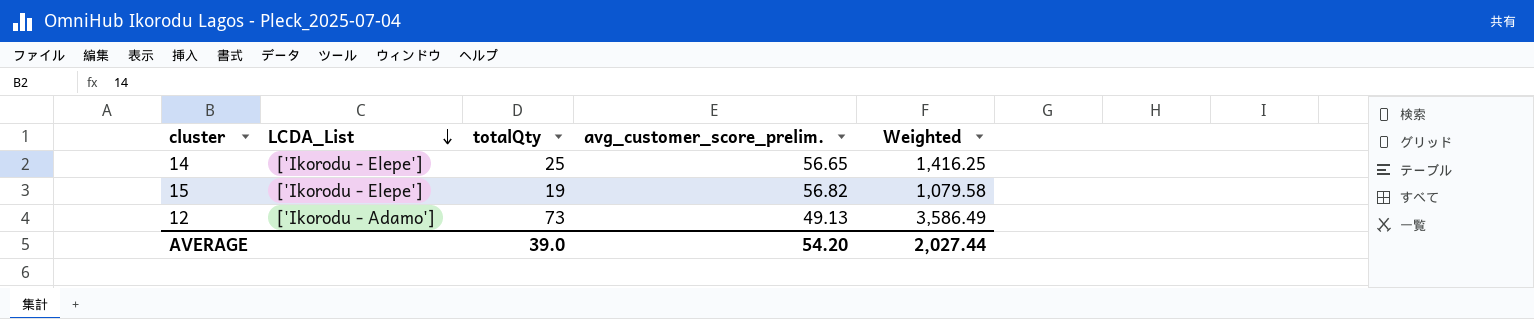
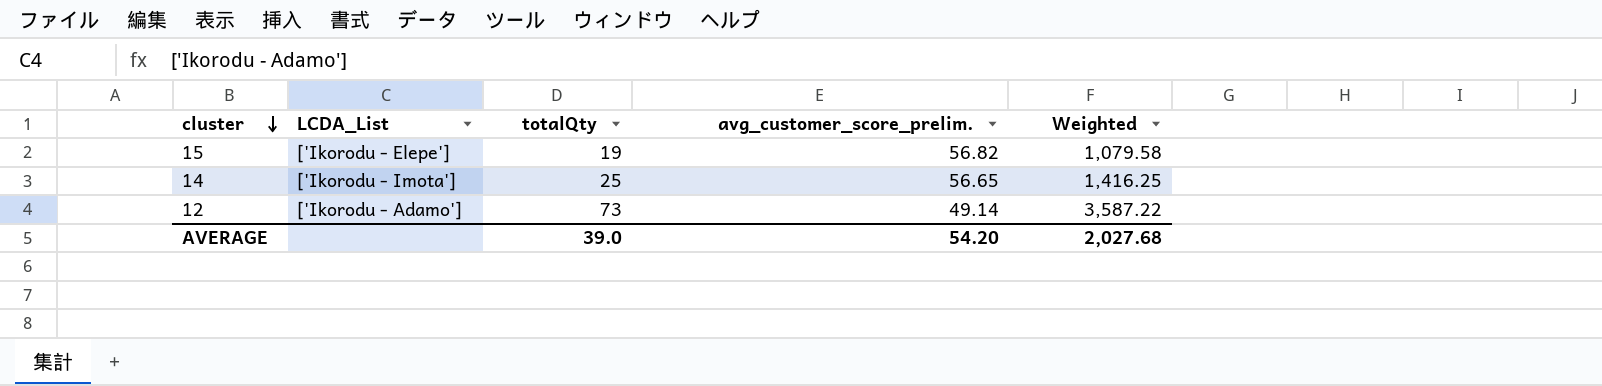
row order: LCDA_List descending -> cluster descending
14 | LCDA_List: ['Ikorodu - Elepe'] -> ['Ikorodu - Imota']
12 | avg_customer_score_prelim.: 49.13 -> 49.14
12 | Weighted: 3,586.49 -> 3,587.22
AVERAGE | Weighted: 2,027.44 -> 2,027.68

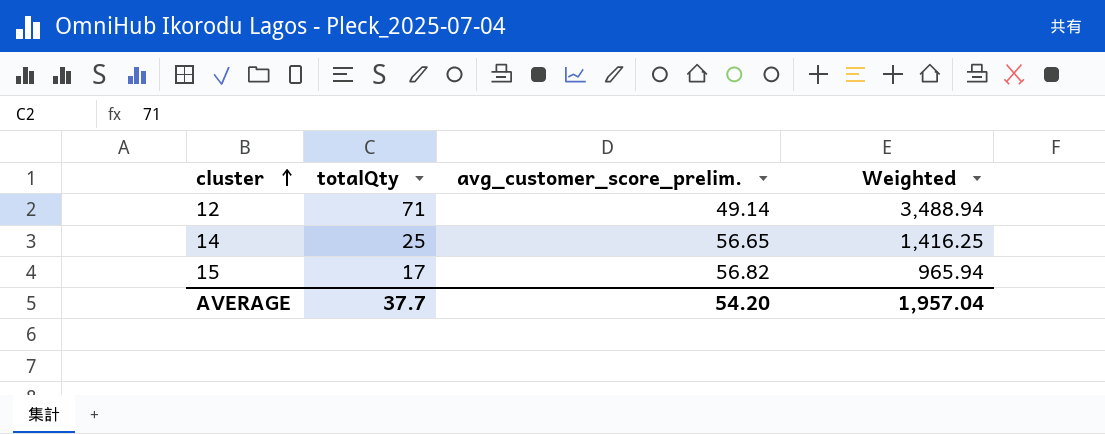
row order: cluster descending -> cluster ascending
column LCDA_List | position: 2 -> none
12 | totalQty: 73 -> 71
12 | Weighted: 3,587.22 -> 3,488.94
15 | totalQty: 19 -> 17
15 | Weighted: 1,079.58 -> 965.94
AVERAGE | totalQty: 39.0 -> 37.7
AVERAGE | Weighted: 2,027.68 -> 1,957.04

